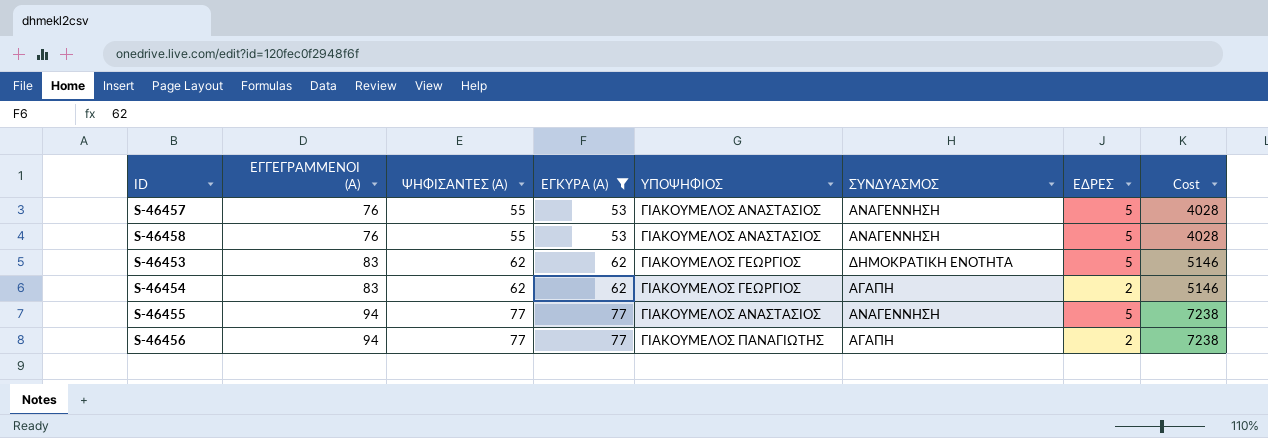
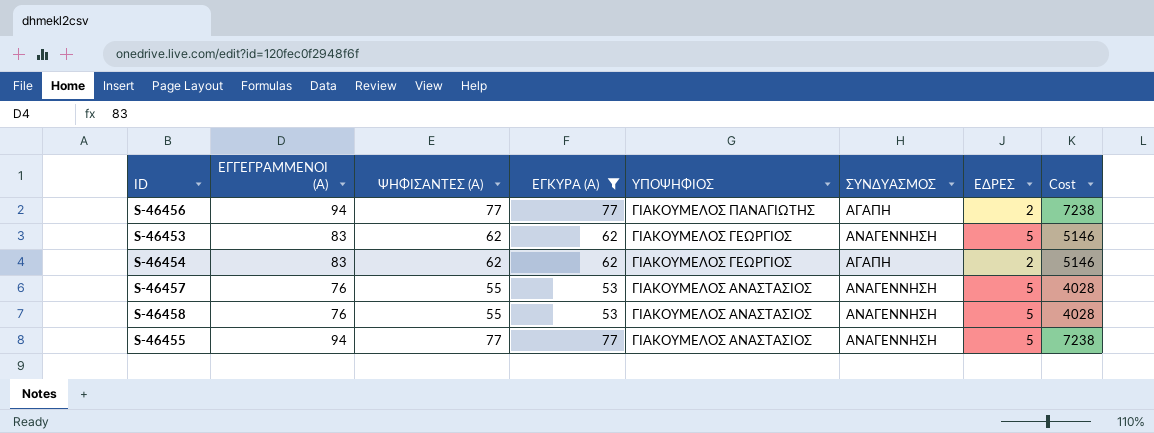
row order: ΕΓΓΕΓΡΑΜΜΕΝΟΙ (Α) ascending -> ΥΠΟΨΗΦΙΟΣ descending
S-46453 | ΣΥΝΔΥΑΣΜΟΣ: ΔΗΜΟΚΡΑΤΙΚΗ ΕΝΟΤΗΤΑ -> ΑΝΑΓΕΝΝΗΣΗ

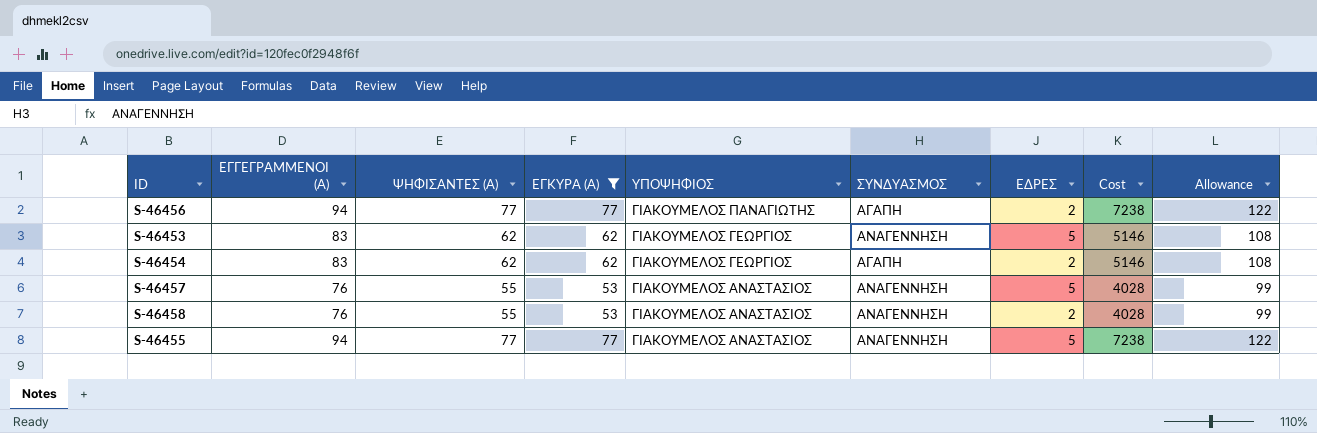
column Allowance | formula: none -> [ΕΓΓΕΓΡΑΜΜΕΝΟΙ (Α)] * 1.3
S-46458 | ΕΔΡΕΣ: 5 -> 2

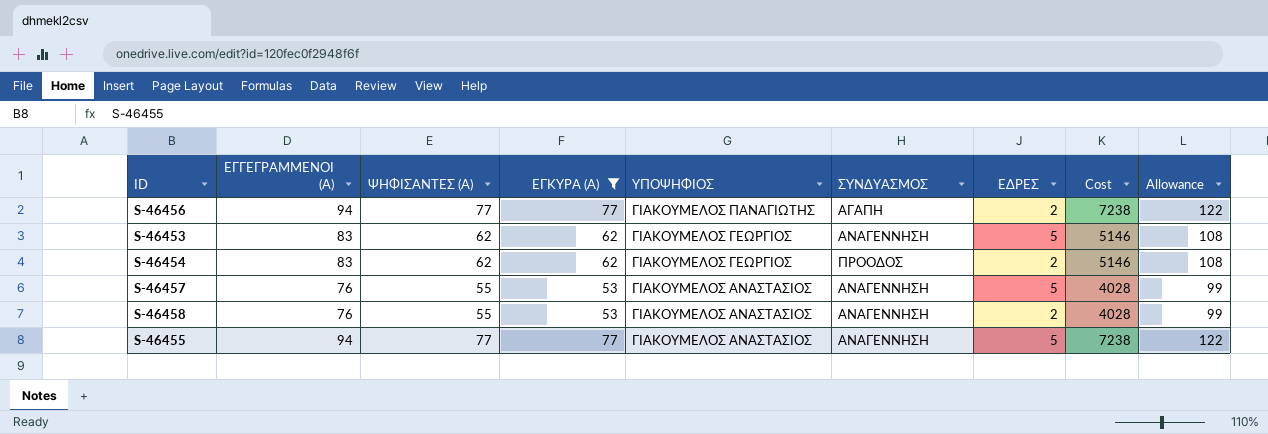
S-46454 | ΣΥΝΔΥΑΣΜΟΣ: ΑΓΑΠΗ -> ΠΡΟΟΔΟΣ

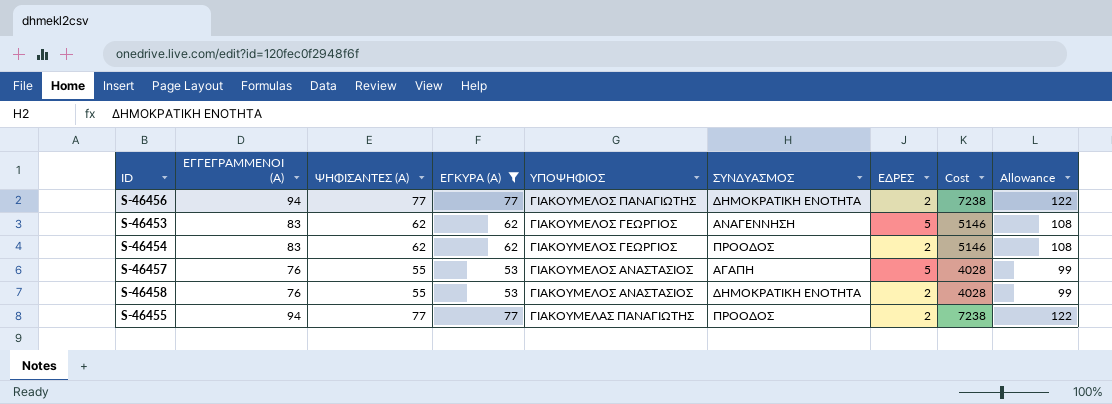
S-46456 | ΣΥΝΔΥΑΣΜΟΣ: ΑΓΑΠΗ -> ΔΗΜΟΚΡΑΤΙΚΗ ΕΝΟΤΗΤΑ
S-46457 | ΣΥΝΔΥΑΣΜΟΣ: ΑΝΑΓΕΝΝΗΣΗ -> ΑΓΑΠΗ
S-46458 | ΣΥΝΔΥΑΣΜΟΣ: ΑΝΑΓΕΝΝΗΣΗ -> ΔΗΜΟΚΡΑΤΙΚΗ ΕΝΟΤΗΤΑ
S-46455 | ΥΠΟΨΗΦΙΟΣ: ΓΙΑΚΟΥΜΕΛΟΣ ΑΝΑΣΤΑΣΙΟΣ -> ΓΙΑΚΟΥΜΕΛΑΣ ΠΑΝΑΓΙΩΤΗΣ
S-46455 | ΣΥΝΔΥΑΣΜΟΣ: ΑΝΑΓΕΝΝΗΣΗ -> ΠΡΟΟΔΟΣ
S-46455 | ΕΔΡΕΣ: 5 -> 2

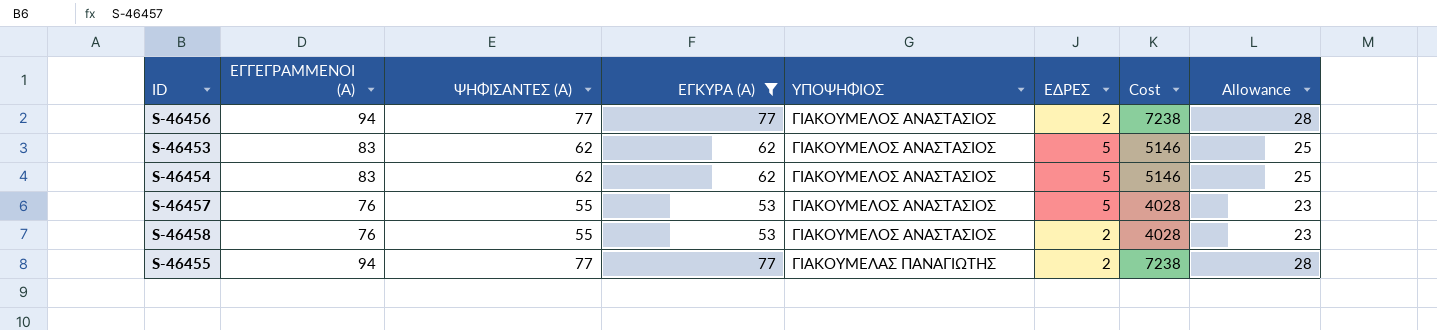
column ΣΥΝΔΥΑΣΜΟΣ | position: 6 -> none
column Allowance | formula: [ΕΓΓΕΓΡΑΜΜΕΝΟΙ (Α)] * 1.3 -> [ΕΓΓΕΓΡΑΜΜΕΝΟΙ (Α)] * 0.3
S-46456 | ΥΠΟΨΗΦΙΟΣ: ΓΙΑΚΟΥΜΕΛΟΣ ΠΑΝΑΓΙΩΤΗΣ -> ΓΙΑΚΟΥΜΕΛΟΣ ΑΝΑΣΤΑΣΙΟΣ
S-46453 | ΥΠΟΨΗΦΙΟΣ: ΓΙΑΚΟΥΜΕΛΟΣ ΓΕΩΡΓΙΟΣ -> ΓΙΑΚΟΥΜΕΛΟΣ ΑΝΑΣΤΑΣΙΟΣ
S-46454 | ΥΠΟΨΗΦΙΟΣ: ΓΙΑΚΟΥΜΕΛΟΣ ΓΕΩΡΓΙΟΣ -> ΓΙΑΚΟΥΜΕΛΟΣ ΑΝΑΣΤΑΣΙΟΣ
S-46454 | ΕΔΡΕΣ: 2 -> 5

